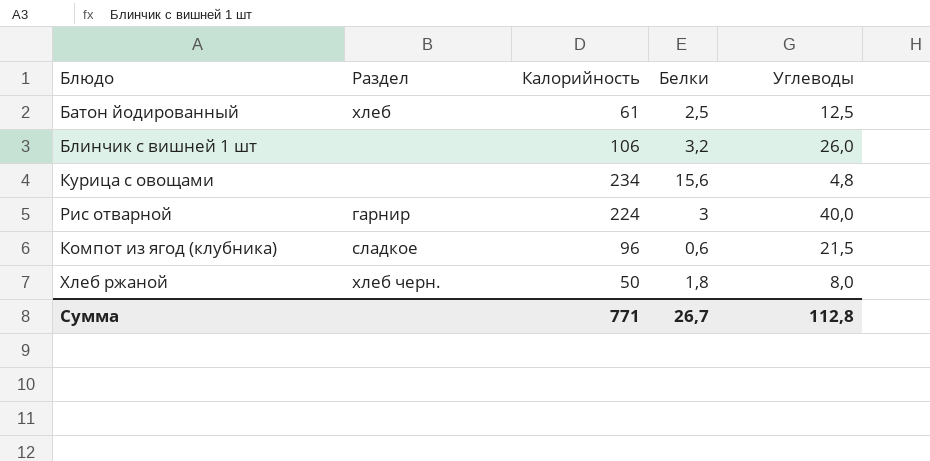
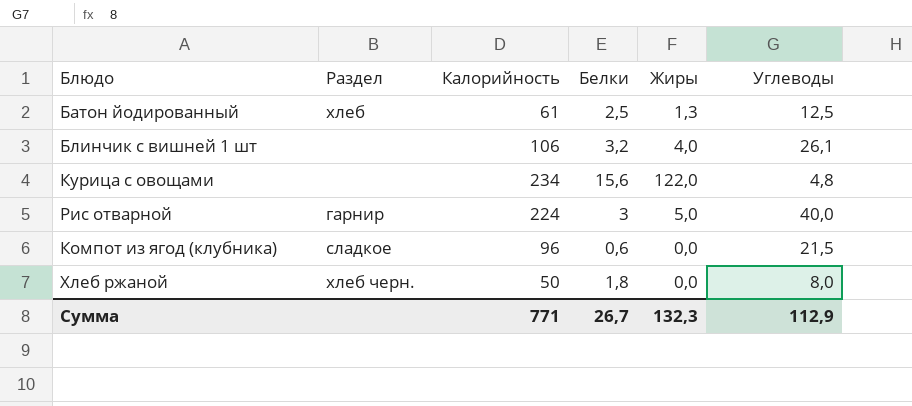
column Жиры | position: none -> 5
Блинчик с вишней 1 шт | Углеводы: 26,0 -> 26,1
Сумма | Углеводы: 112,8 -> 112,9

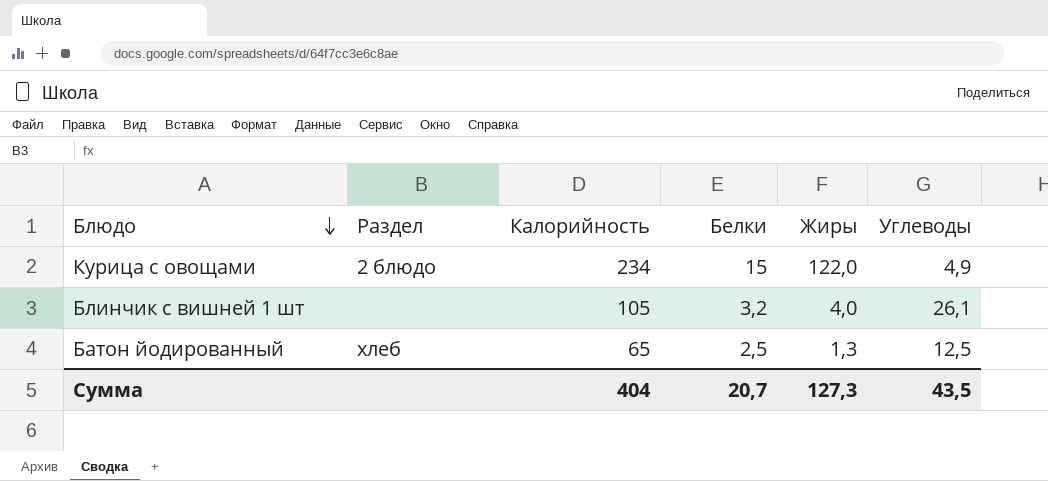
row order: none -> Блюдо descending
row Рис отварной: гарнир | 224 | 3 | 5,0 | 40,0 -> none
row Компот из ягод (клубника): сладкое | 96 | 0,6 | 0,0 | 21,5 -> none
row Хлеб ржаной: хлеб черн. | 50 | 1,8 | 0,0 | 8,0 -> none
Курица с овощами | Раздел: none -> 2 блюдо
Курица с овощами | Белки: 15,6 -> 15
Курица с овощами | Углеводы: 4,8 -> 4,9
Блинчик с вишней 1 шт | Калорийность: 106 -> 105
Батон йодированный | Калорийность: 61 -> 65
Сумма | Калорийность: 771 -> 404
Сумма | Белки: 26,7 -> 20,7
Сумма | Жиры: 132,3 -> 127,3
Сумма | Углеводы: 112,9 -> 43,5

